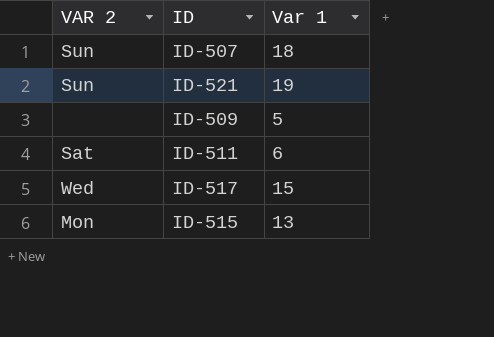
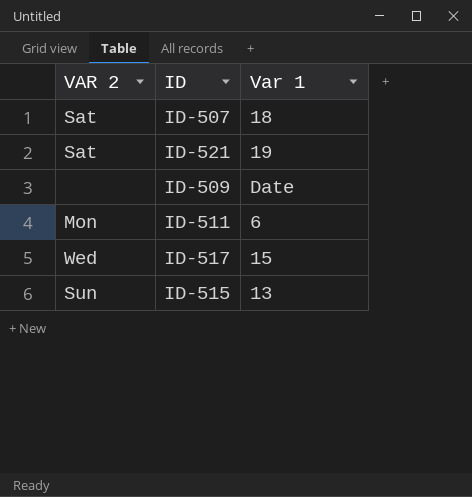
ID-507 | VAR 2: Sun -> Sat
ID-521 | VAR 2: Sun -> Sat
ID-509 | Var 1: 5 -> Date
ID-511 | VAR 2: Sat -> Mon
ID-515 | VAR 2: Mon -> Sun

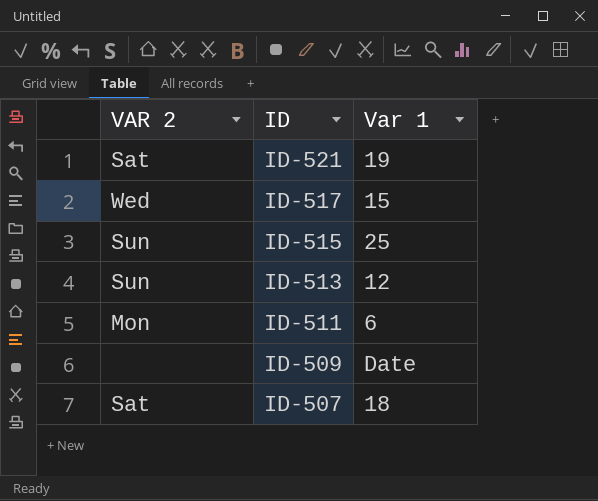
row order: none -> ID descending
ID-515 | Var 1: 13 -> 25
row ID-513: none -> Sun | 12

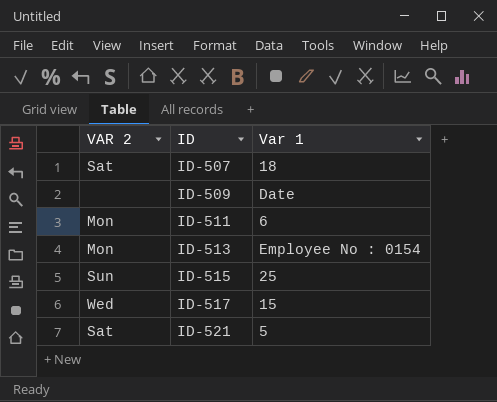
row order: ID descending -> ID ascending
ID-513 | VAR 2: Sun -> Mon
ID-513 | Var 1: 12 -> Employee No : 0154
ID-521 | Var 1: 19 -> 5

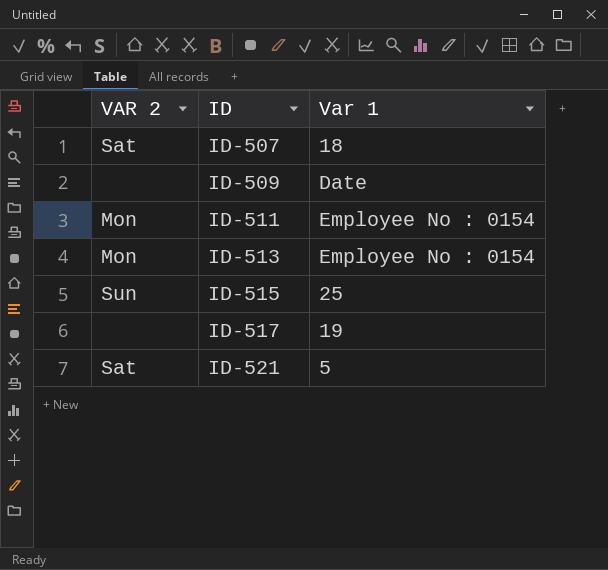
ID-511 | Var 1: 6 -> Employee No : 0154
ID-517 | VAR 2: Wed -> none
ID-517 | Var 1: 15 -> 19

